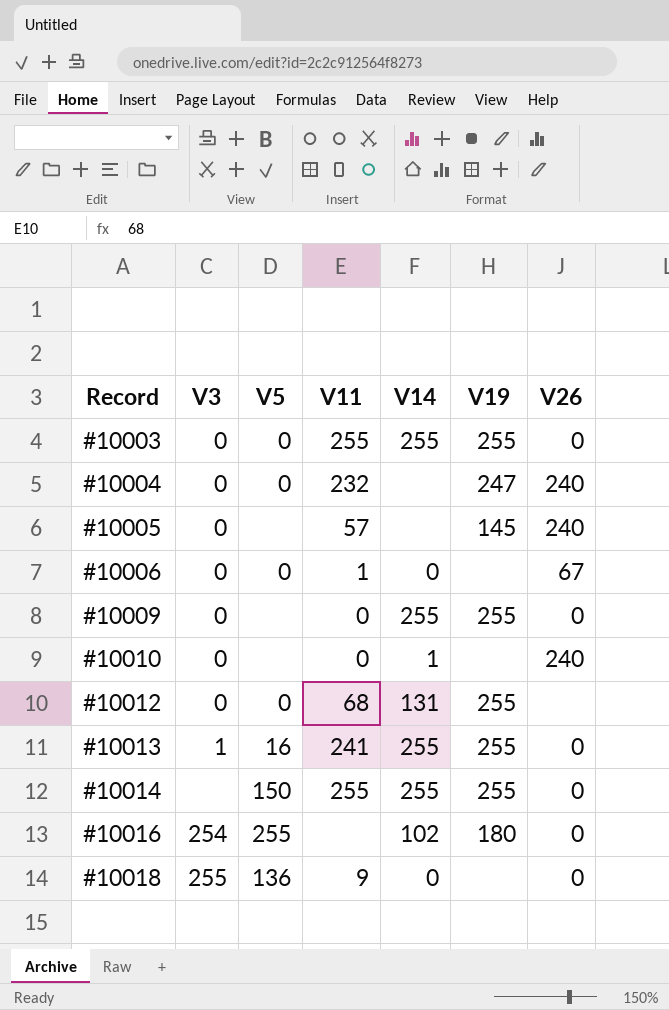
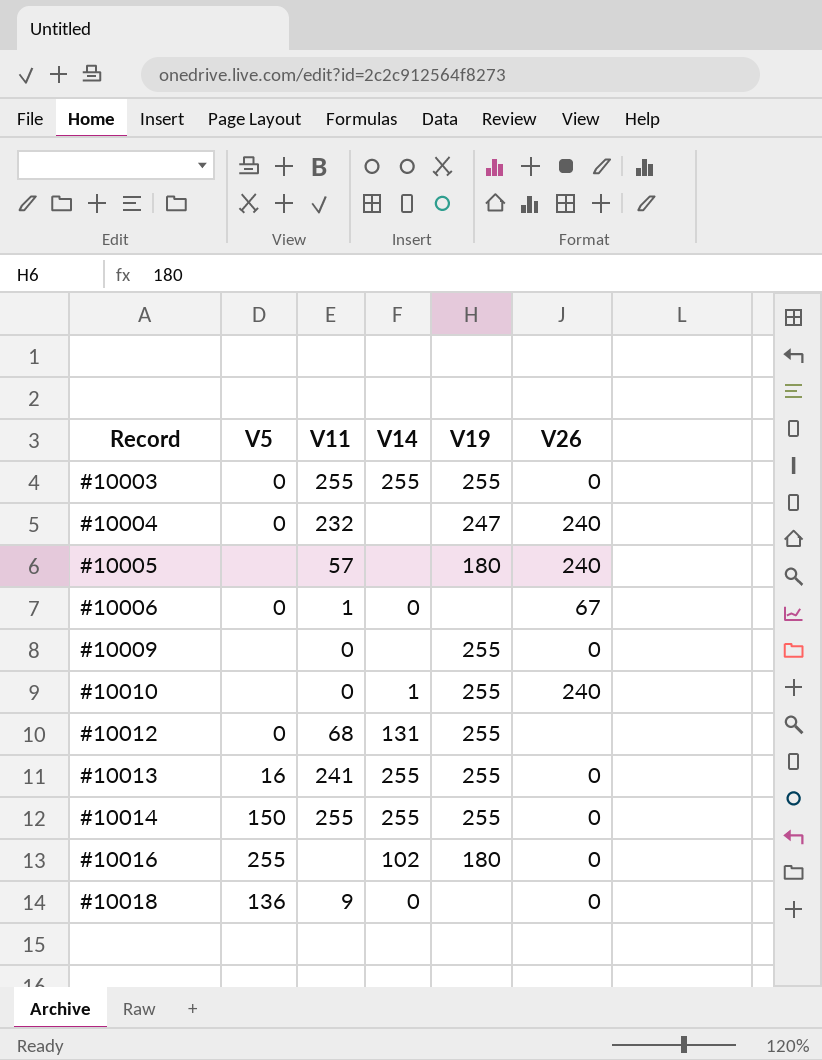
column V3 | position: 2 -> none
#10005 | V19: 145 -> 180
#10009 | V14: 255 -> none
#10010 | V19: none -> 255

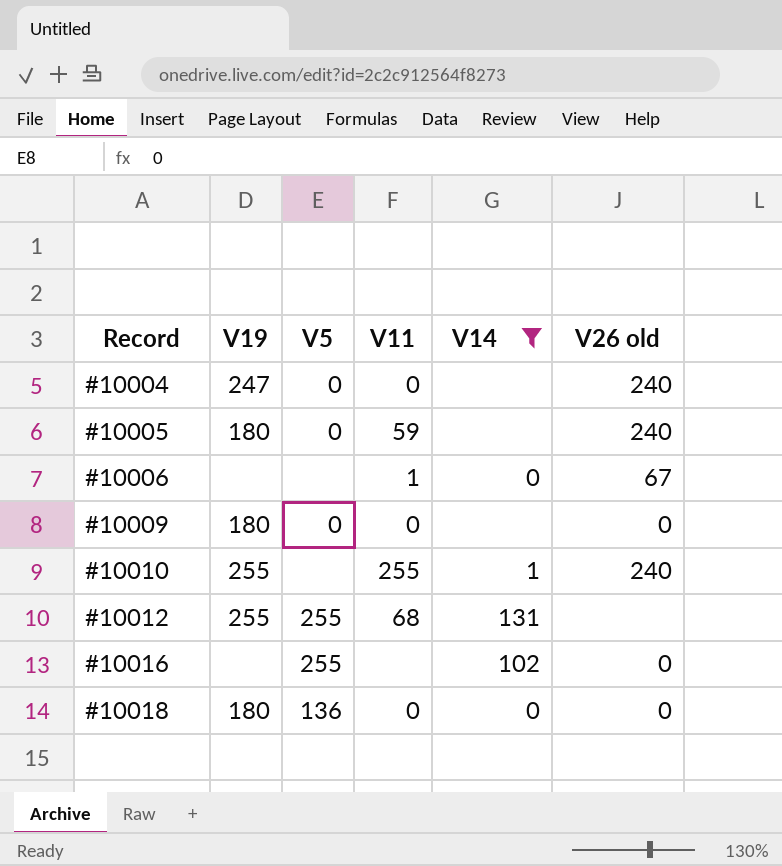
filter: none -> V14 != 255
column V19 | position: 5 -> 2
column name: V26 -> V26 old
#10004 | V11: 232 -> 0
#10005 | V5: none -> 0
#10005 | V11: 57 -> 59
#10006 | V5: 0 -> none
#10009 | V19: 255 -> 180
#10009 | V5: none -> 0
#10010 | V11: 0 -> 255
#10012 | V5: 0 -> 255
#10016 | V19: 180 -> none
#10018 | V19: none -> 180
#10018 | V11: 9 -> 0

